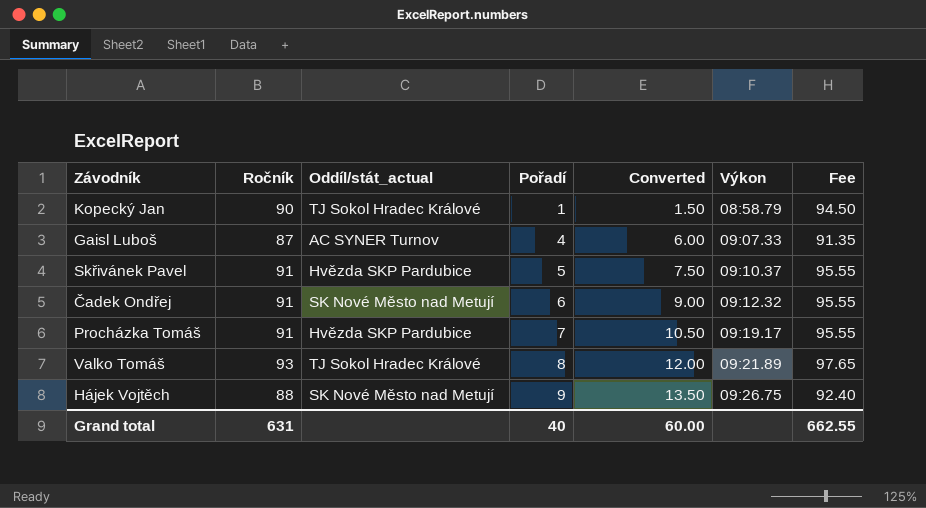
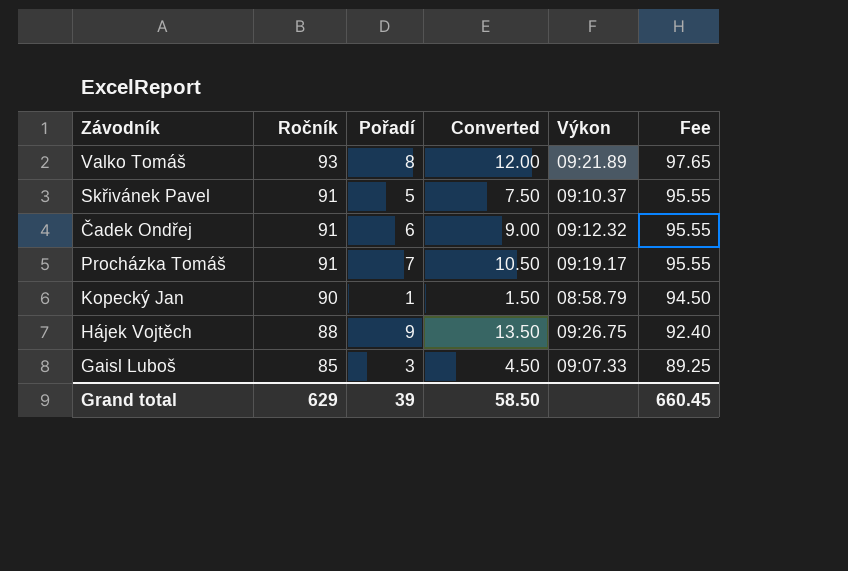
row order: Pořadí ascending -> Ročník descending
column Oddíl/stát_actual | position: 3 -> none
Gaisl Luboš | Ročník: 87 -> 85
Gaisl Luboš | Pořadí: 4 -> 3
Gaisl Luboš | Converted: 6.00 -> 4.50
Gaisl Luboš | Fee: 91.35 -> 89.25
Grand total | Ročník: 631 -> 629
Grand total | Pořadí: 40 -> 39
Grand total | Converted: 60.00 -> 58.50
Grand total | Fee: 662.55 -> 660.45

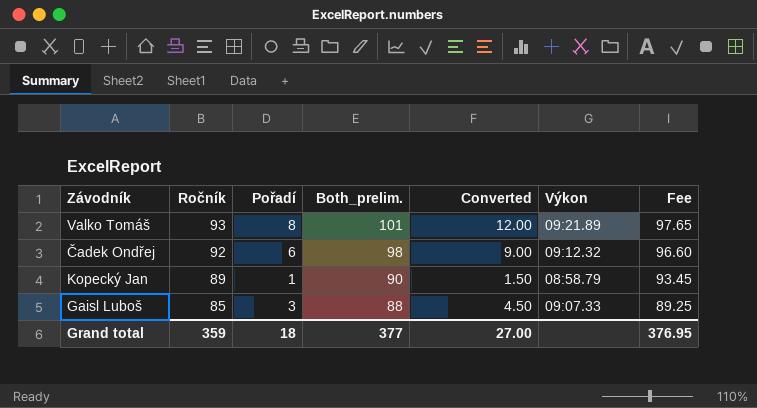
column Both_prelim. | formula: none -> [Ročník] + [Pořadí]
row Skřivánek Pavel: 91 | 5 | 7.50 | 09:10.37 | 95.55 -> none
row Procházka Tomáš: 91 | 7 | 10.50 | 09:19.17 | 95.55 -> none
row Hájek Vojtěch: 88 | 9 | 13.50 | 09:26.75 | 92.40 -> none
Čadek Ondřej | Ročník: 91 -> 92
Čadek Ondřej | Fee: 95.55 -> 96.60
Kopecký Jan | Ročník: 90 -> 89
Kopecký Jan | Fee: 94.50 -> 93.45
Grand total | Ročník: 629 -> 359
Grand total | Pořadí: 39 -> 18
Grand total | Converted: 58.50 -> 27.00
Grand total | Fee: 660.45 -> 376.95

